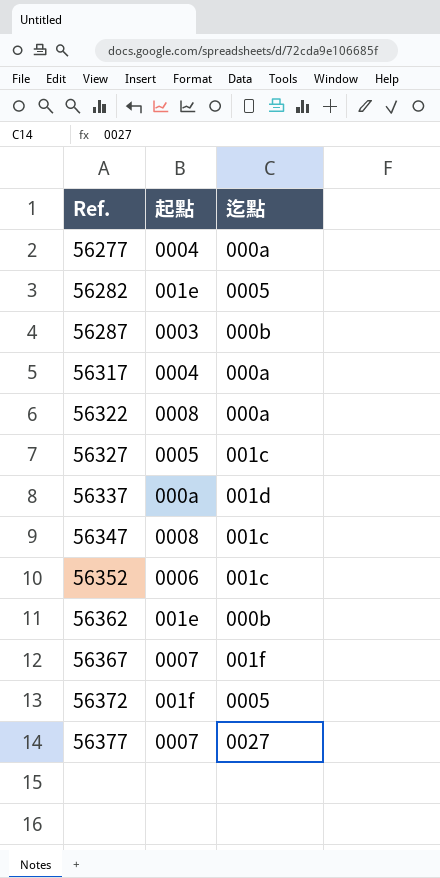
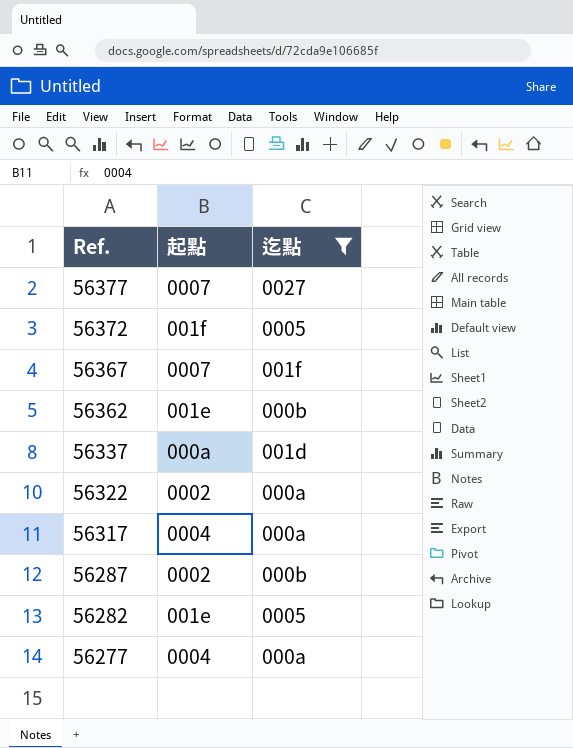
filter: none -> 迄點 != 001c
row order: Ref. ascending -> Ref. descending
56322 | 起點: 0008 -> 0002
56287 | 起點: 0003 -> 0002

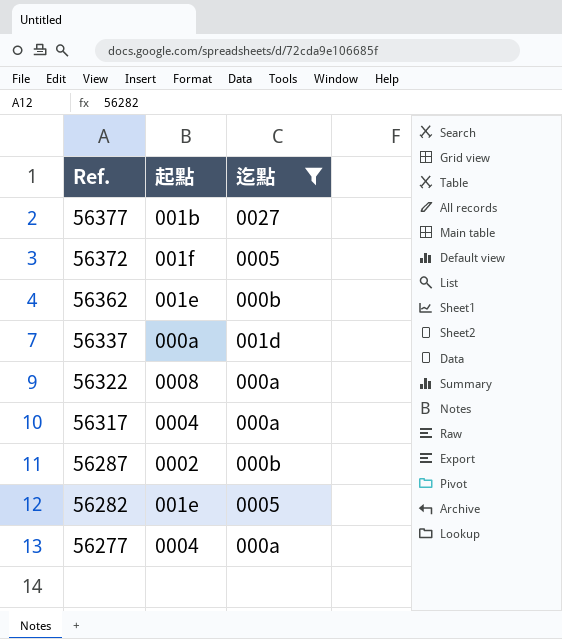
row 56367: 0007 | 001f -> none
56377 | 起點: 0007 -> 001b
56322 | 起點: 0002 -> 0008

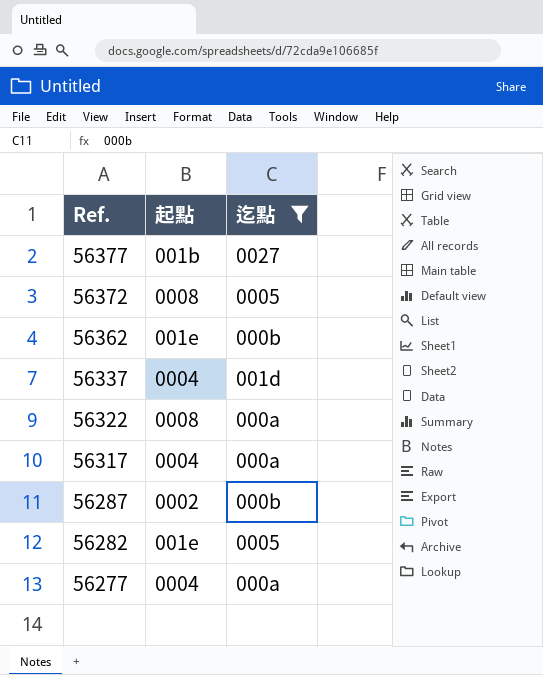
56372 | 起點: 001f -> 0008
56337 | 起點: 000a -> 0004

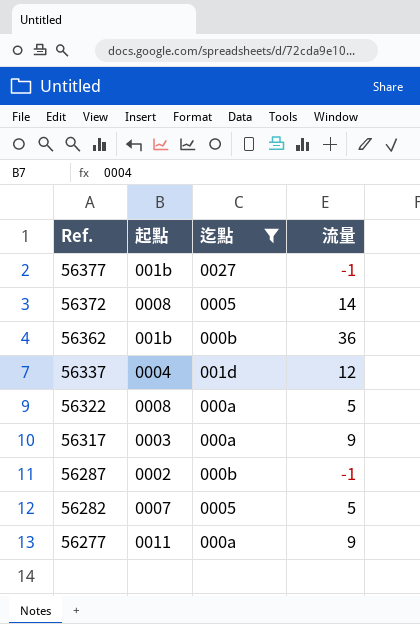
column 流量 | position: none -> 4
56362 | 起點: 001e -> 001b
56317 | 起點: 0004 -> 0003
56282 | 起點: 001e -> 0007
56277 | 起點: 0004 -> 0011

